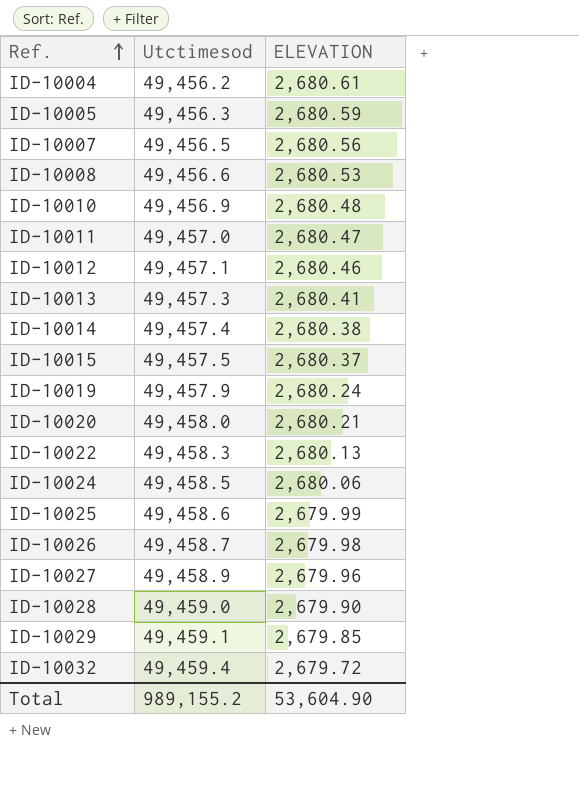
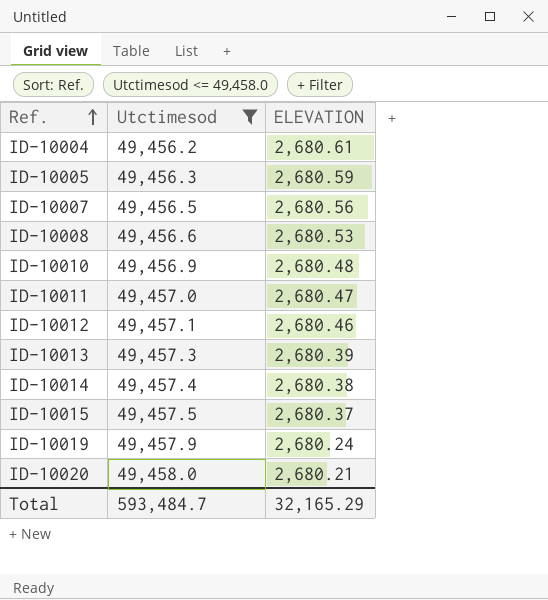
filter: none -> Utctimesod <= 49,458.0
ID-10013 | ELEVATION: 2,680.41 -> 2,680.39
Total | Utctimesod: 989,155.2 -> 593,484.7
Total | ELEVATION: 53,604.90 -> 32,165.29

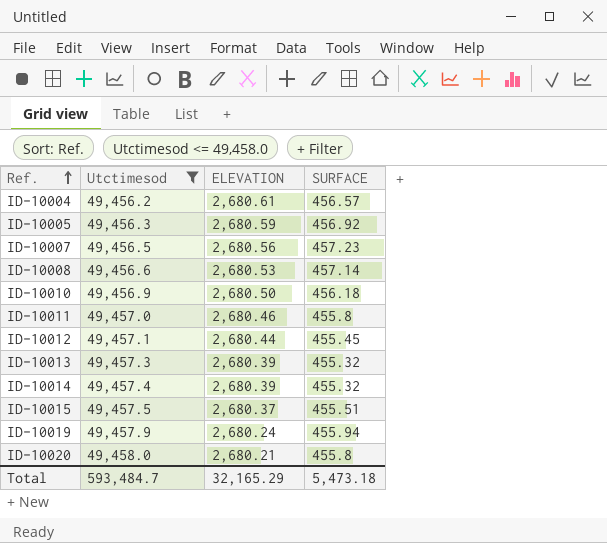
column SURFACE | position: none -> 4
ID-10010 | ELEVATION: 2,680.48 -> 2,680.50
ID-10011 | ELEVATION: 2,680.47 -> 2,680.46
ID-10012 | ELEVATION: 2,680.46 -> 2,680.44
ID-10014 | ELEVATION: 2,680.38 -> 2,680.39

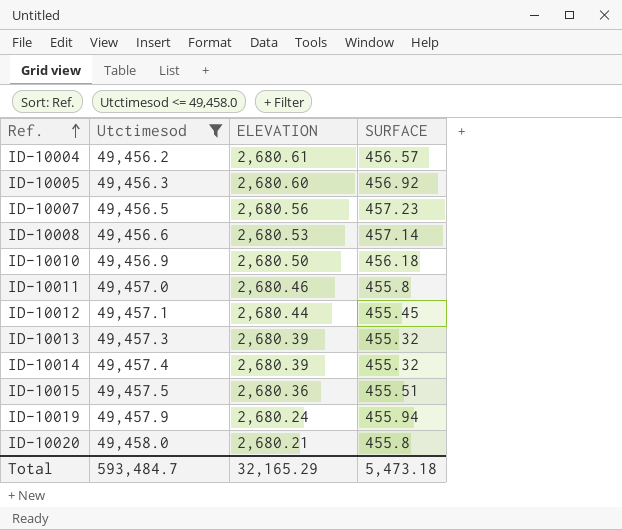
ID-10005 | ELEVATION: 2,680.59 -> 2,680.60
ID-10015 | ELEVATION: 2,680.37 -> 2,680.36

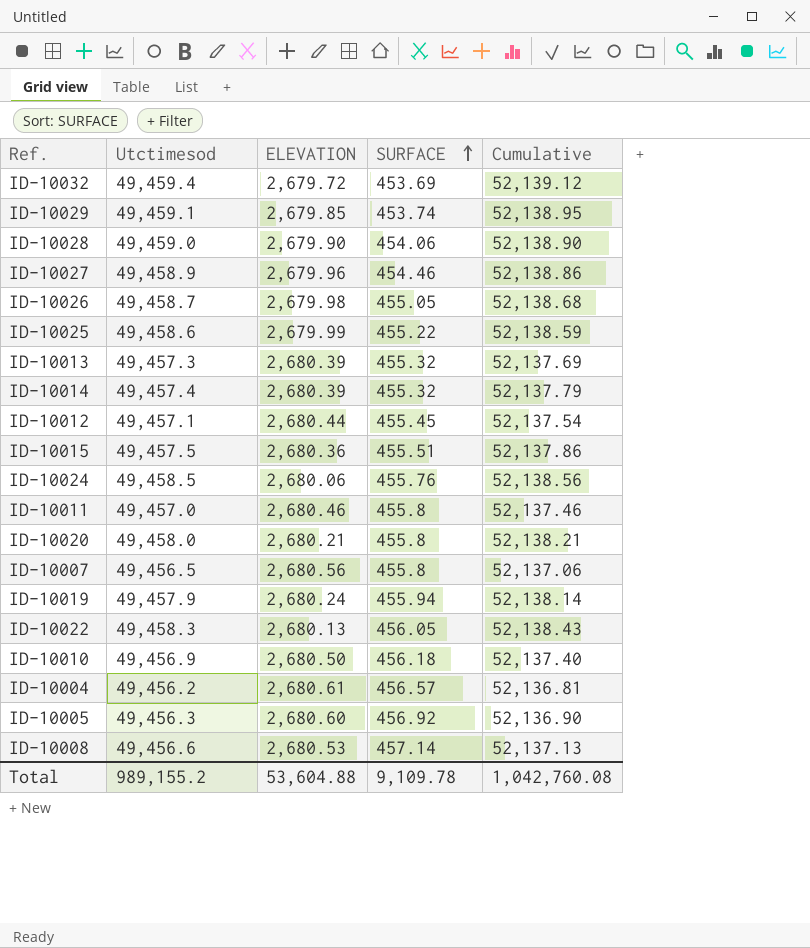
filter: Utctimesod <= 49,458.0 -> none
row order: Ref. ascending -> SURFACE ascending
column Cumulative | formula: none -> [Utctimesod] + [ELEVATION]
ID-10007 | SURFACE: 457.23 -> 455.8
Total | Utctimesod: 593,484.7 -> 989,155.2
Total | ELEVATION: 32,165.29 -> 53,604.88
Total | SURFACE: 5,473.18 -> 9,109.78

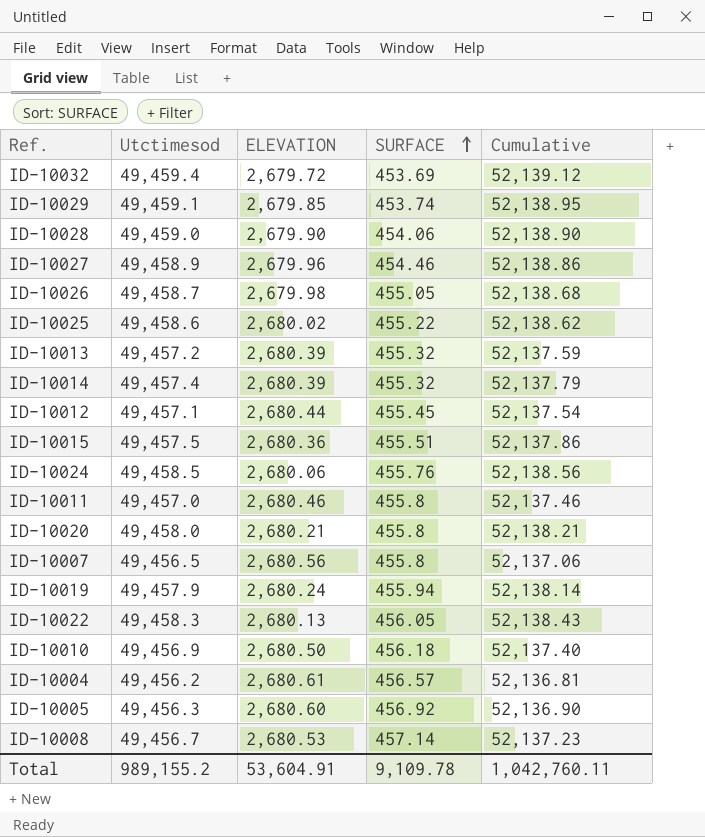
ID-10025 | ELEVATION: 2,679.99 -> 2,680.02
ID-10025 | Cumulative: 52,138.59 -> 52,138.62
ID-10013 | Utctimesod: 49,457.3 -> 49,457.2
ID-10013 | Cumulative: 52,137.69 -> 52,137.59
ID-10008 | Utctimesod: 49,456.6 -> 49,456.7
ID-10008 | Cumulative: 52,137.13 -> 52,137.23
Total | ELEVATION: 53,604.88 -> 53,604.91
Total | Cumulative: 1,042,760.08 -> 1,042,760.11

